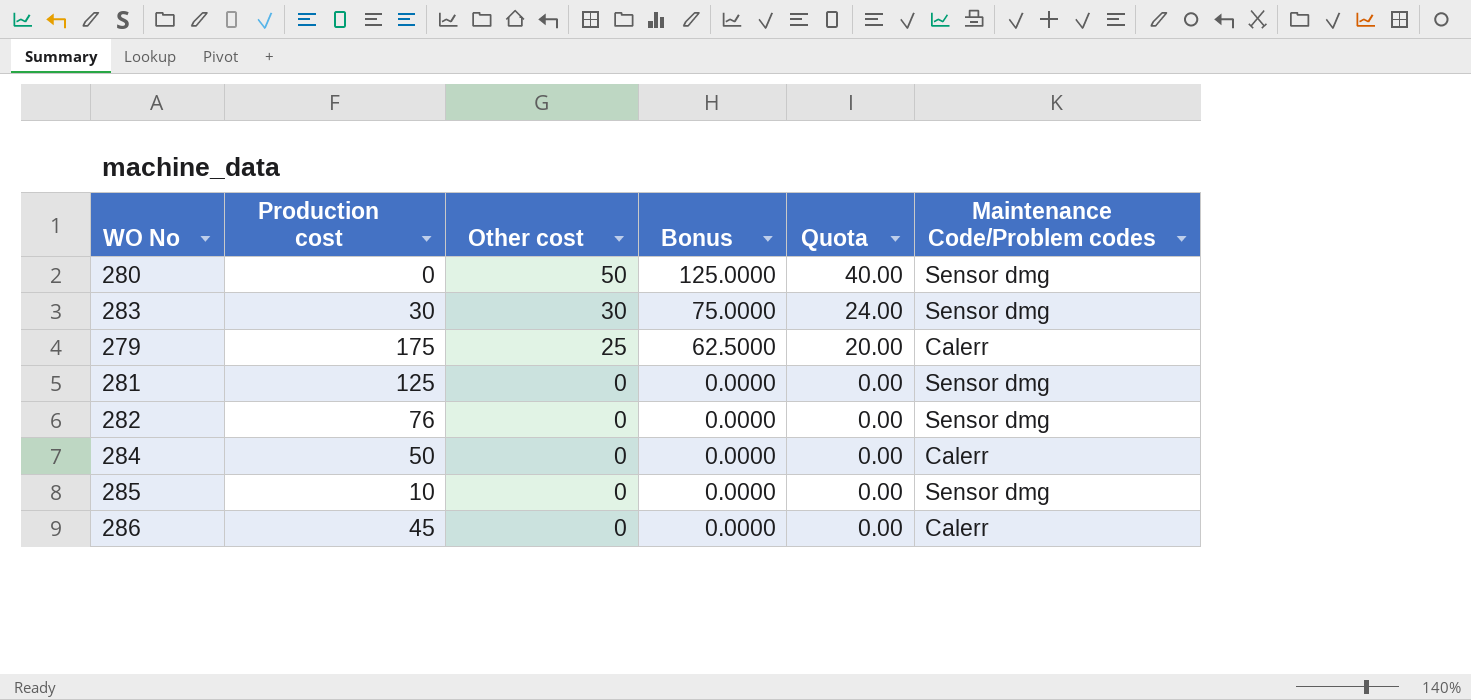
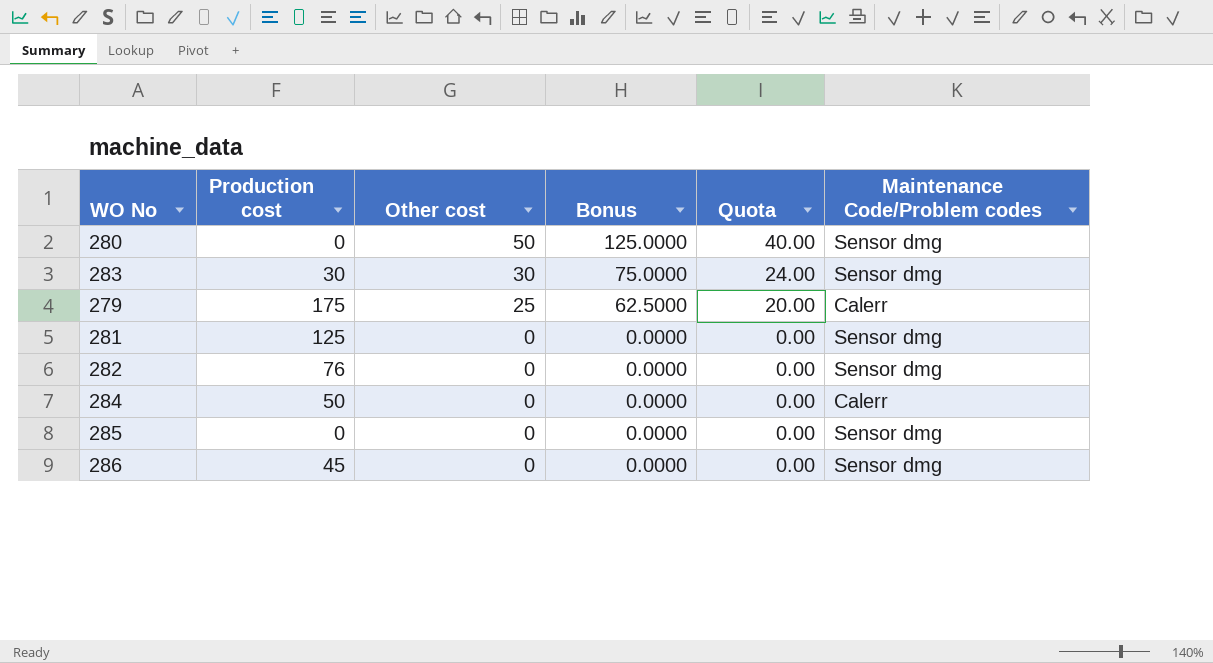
285 | Production cost: 10 -> 0
286 | Maintenance Code/Problem codes: Calerr -> Sensor dmg

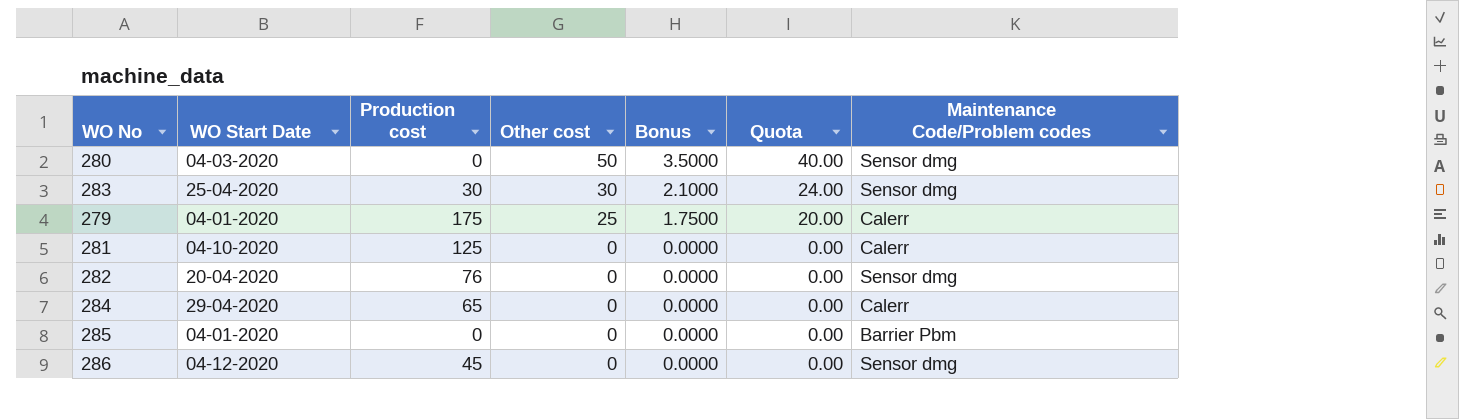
column WO Start Date | position: none -> 2
column Bonus | formula: [Other cost] * 2.5 -> [Other cost] * 0.07
281 | Maintenance Code/Problem codes: Sensor dmg -> Calerr
284 | Production cost: 50 -> 65
285 | Maintenance Code/Problem codes: Sensor dmg -> Barrier Pbm

